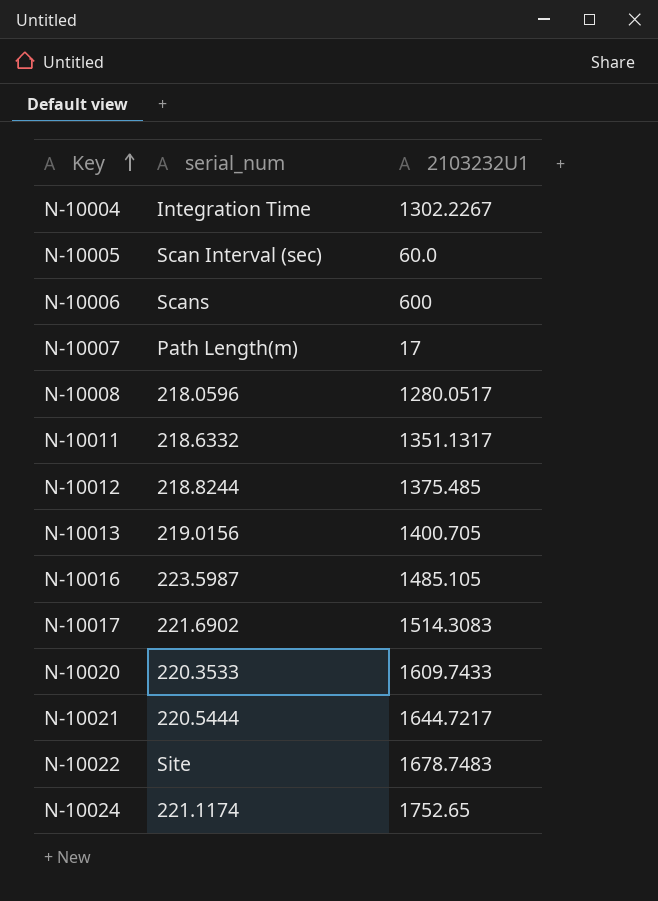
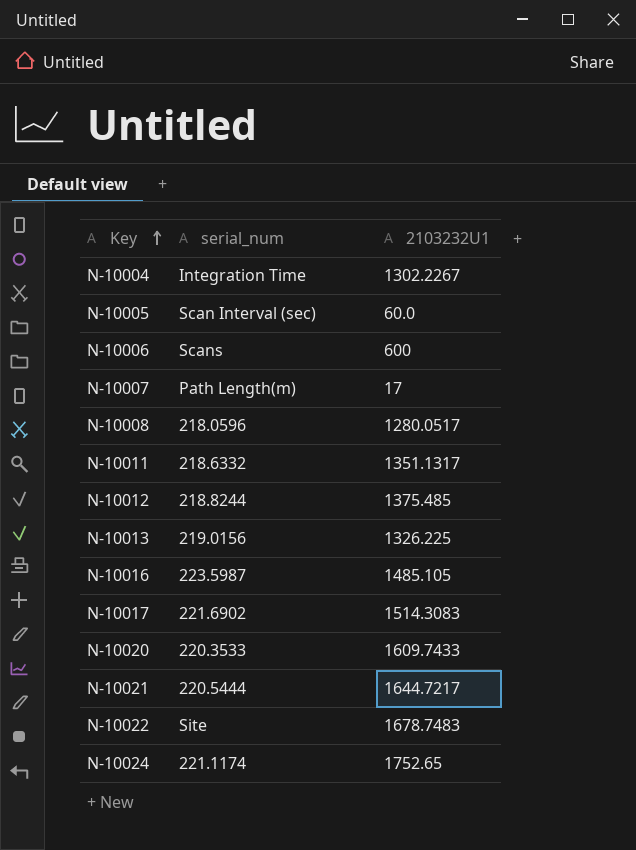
N-10013 | 2103232U1: 1400.705 -> 1326.225

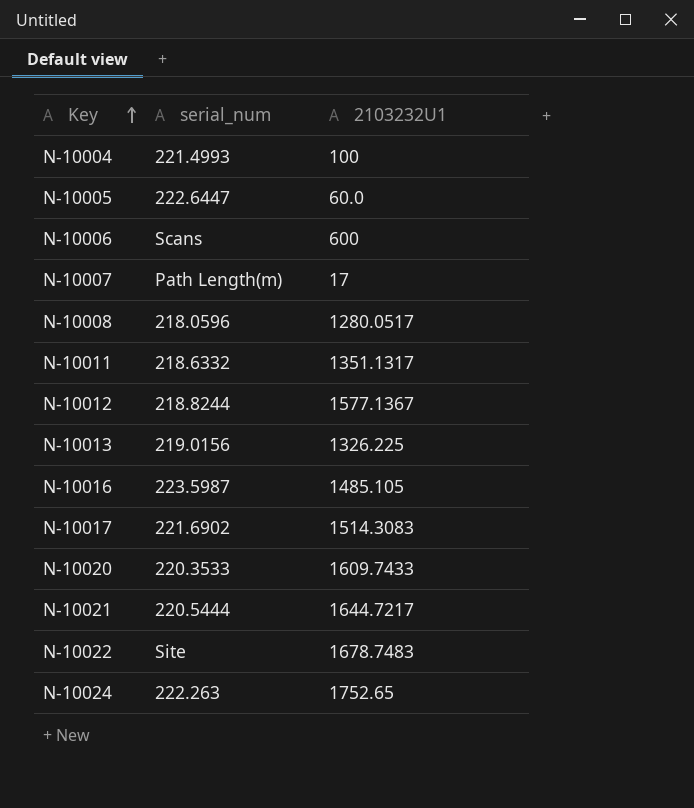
N-10004 | serial_num: Integration Time -> 221.4993
N-10004 | 2103232U1: 1302.2267 -> 100
N-10005 | serial_num: Scan Interval (sec) -> 222.6447
N-10012 | 2103232U1: 1375.485 -> 1577.1367
N-10024 | serial_num: 221.1174 -> 222.263

